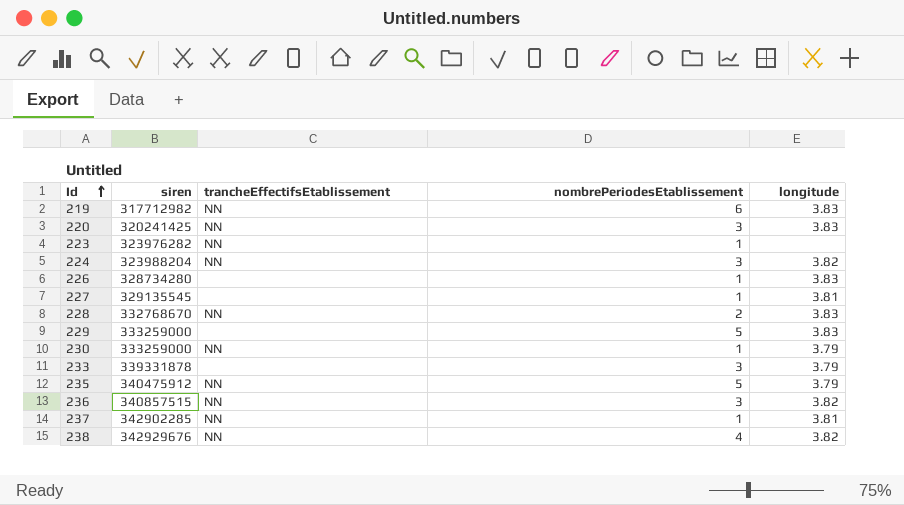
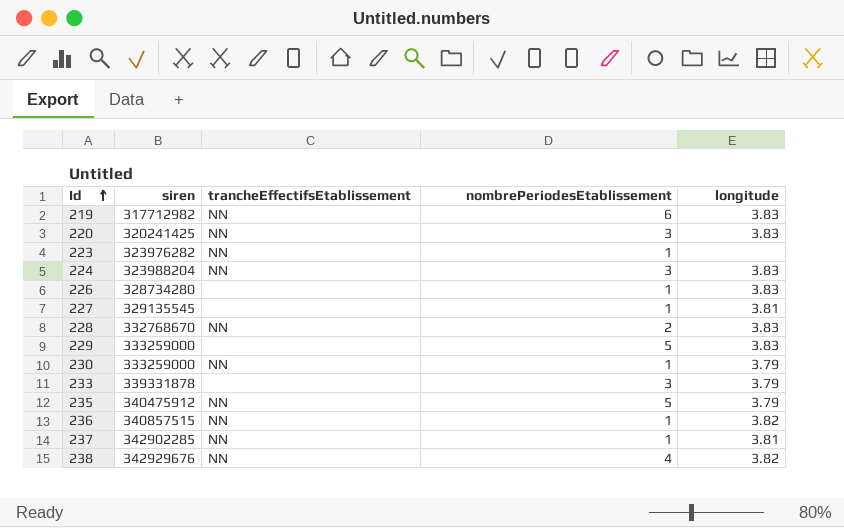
224 | longitude: 3.82 -> 3.83
236 | nombrePeriodesEtablissement: 3 -> 1

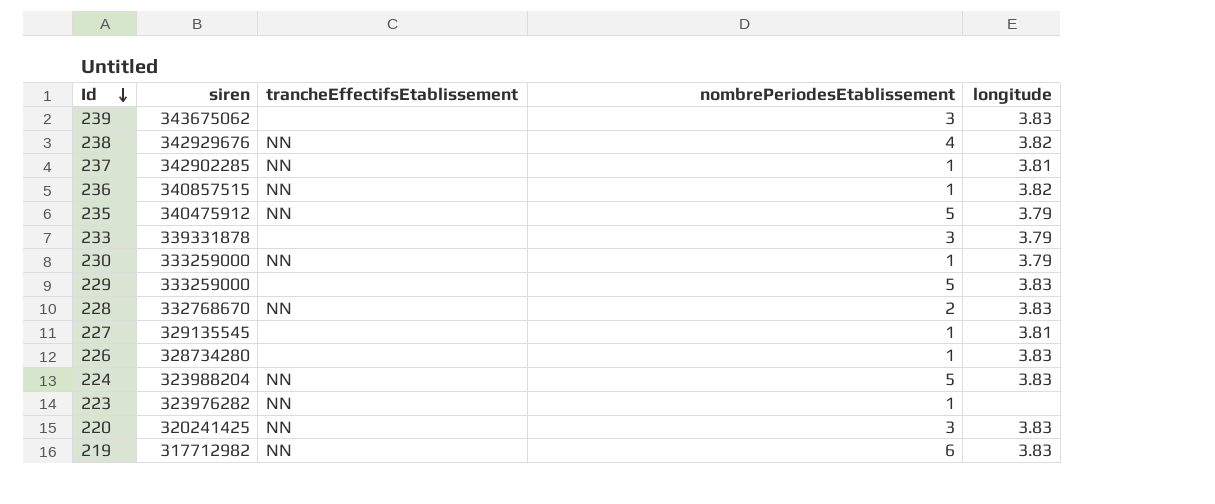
row order: Id ascending -> Id descending
row 239: none -> 343675062 | none | 3 | 3.83
224 | nombrePeriodesEtablissement: 3 -> 5

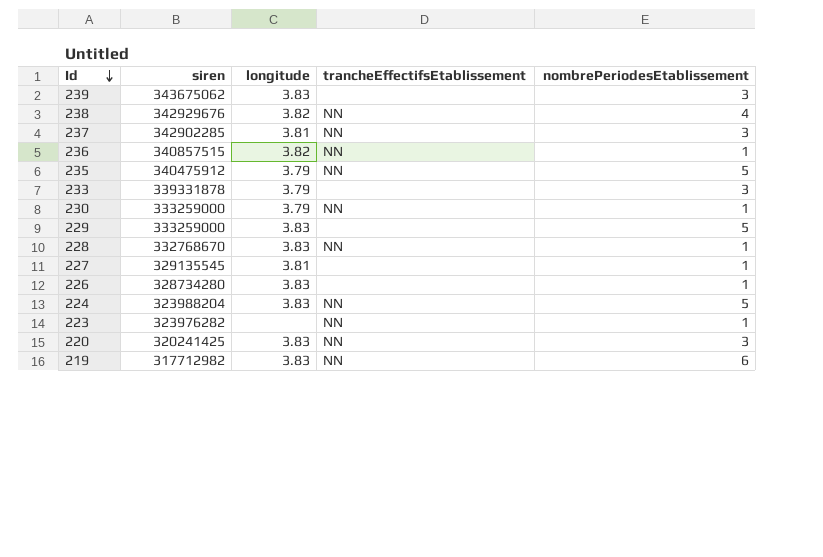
column longitude | position: 5 -> 3
237 | nombrePeriodesEtablissement: 1 -> 3
228 | nombrePeriodesEtablissement: 2 -> 1

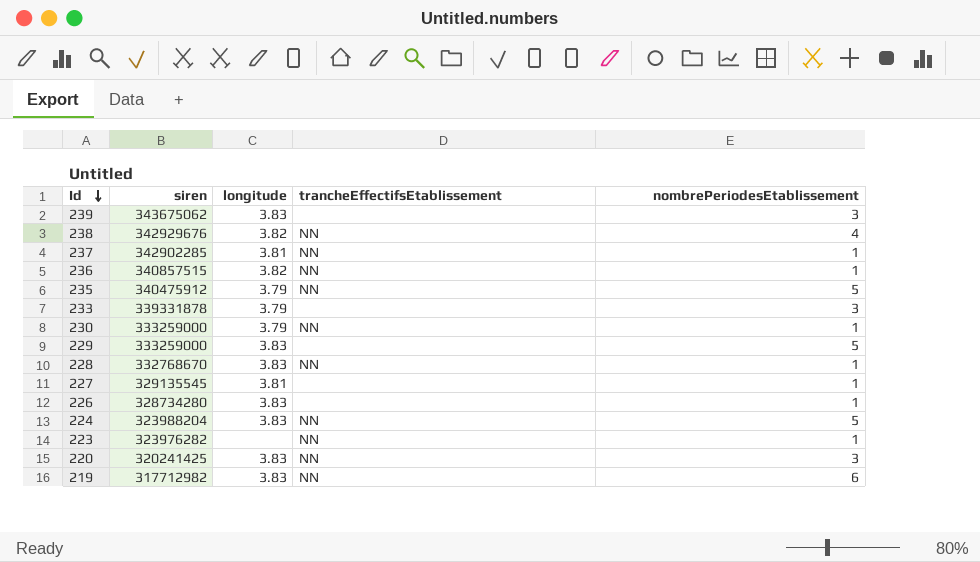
237 | nombrePeriodesEtablissement: 3 -> 1

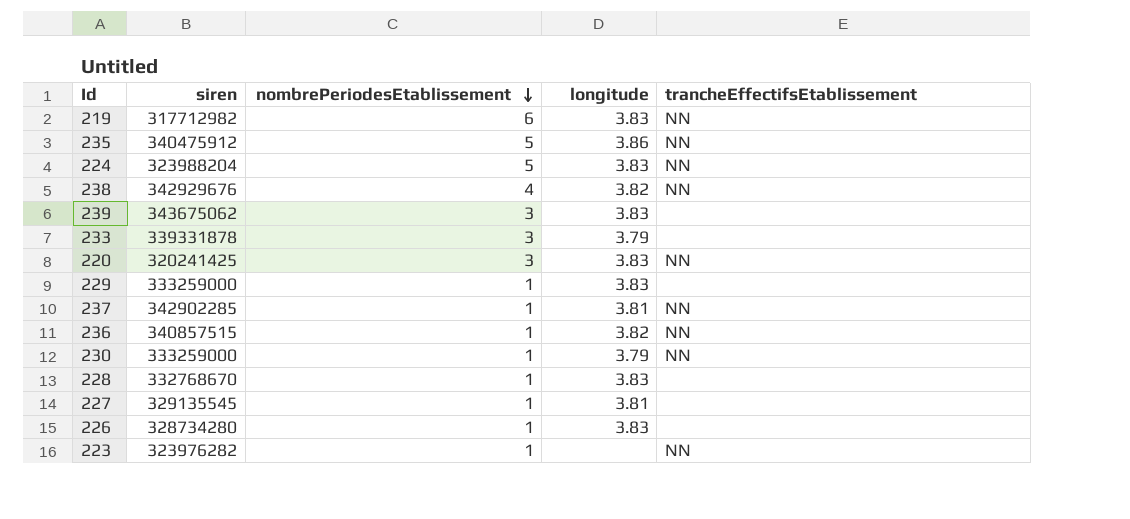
row order: Id descending -> nombrePeriodesEtablissement descending
column nombrePeriodesEtablissement | position: 5 -> 3
235 | longitude: 3.79 -> 3.86
229 | nombrePeriodesEtablissement: 5 -> 1
228 | trancheEffectifsEtablissement: NN -> none

